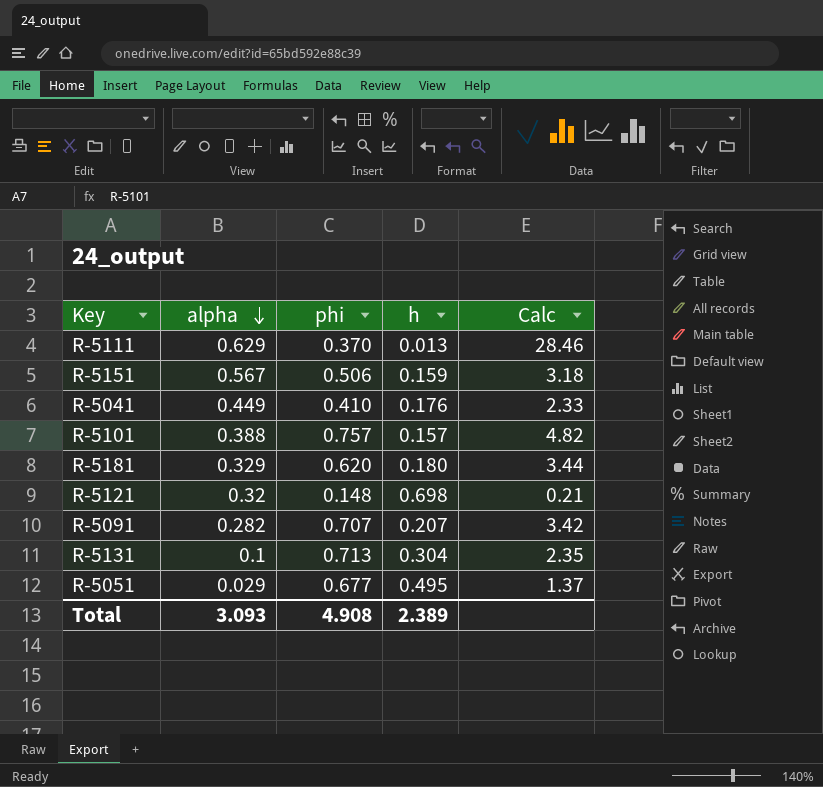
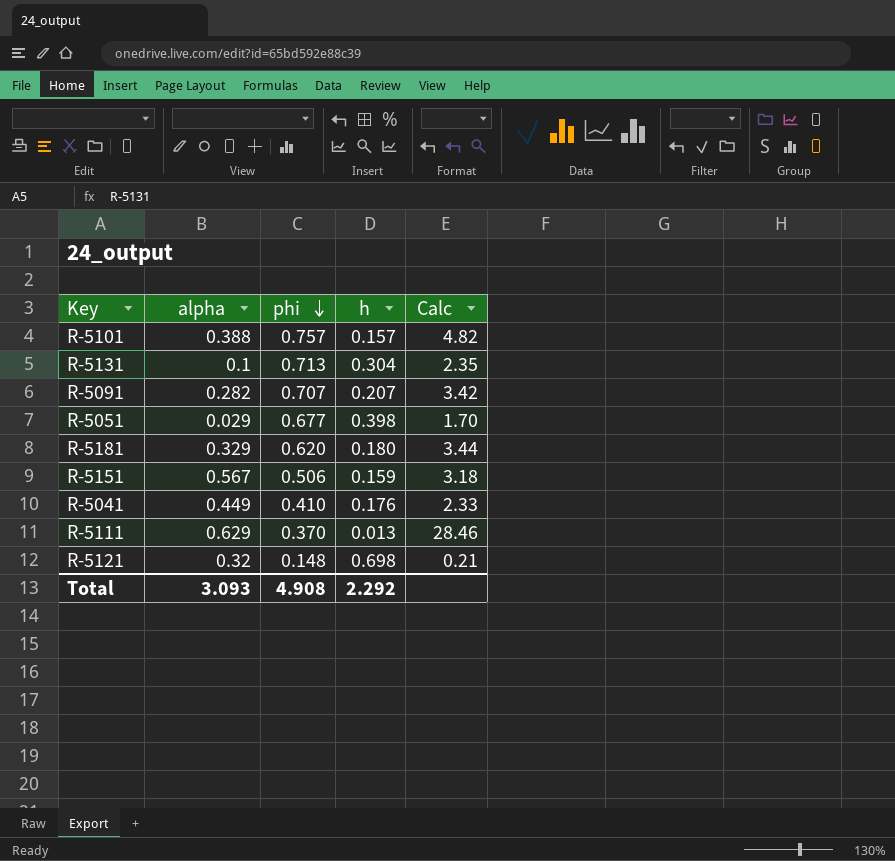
row order: alpha descending -> phi descending
R-5051 | h: 0.495 -> 0.398
R-5051 | Calc: 1.37 -> 1.70
Total | h: 2.389 -> 2.292

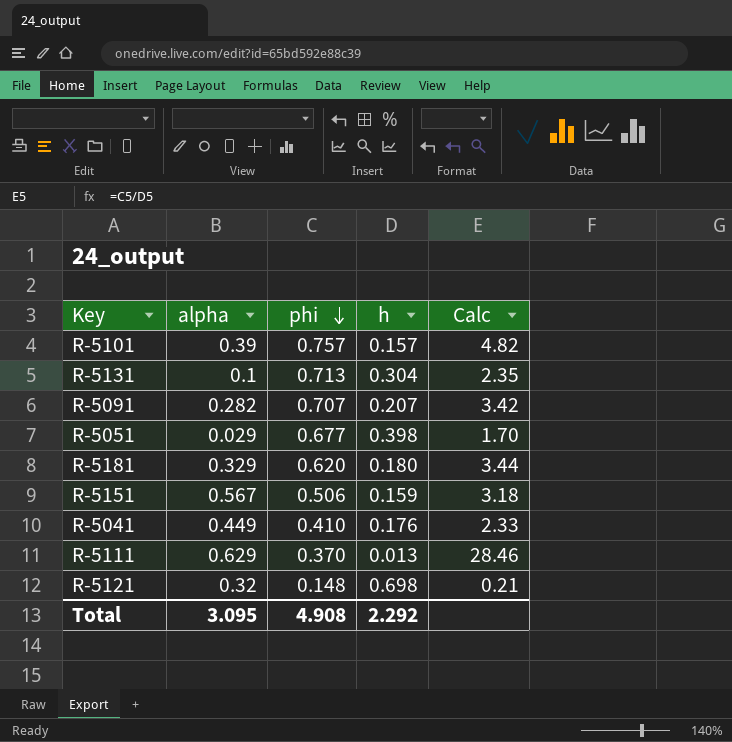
R-5101 | alpha: 0.388 -> 0.39
Total | alpha: 3.093 -> 3.095

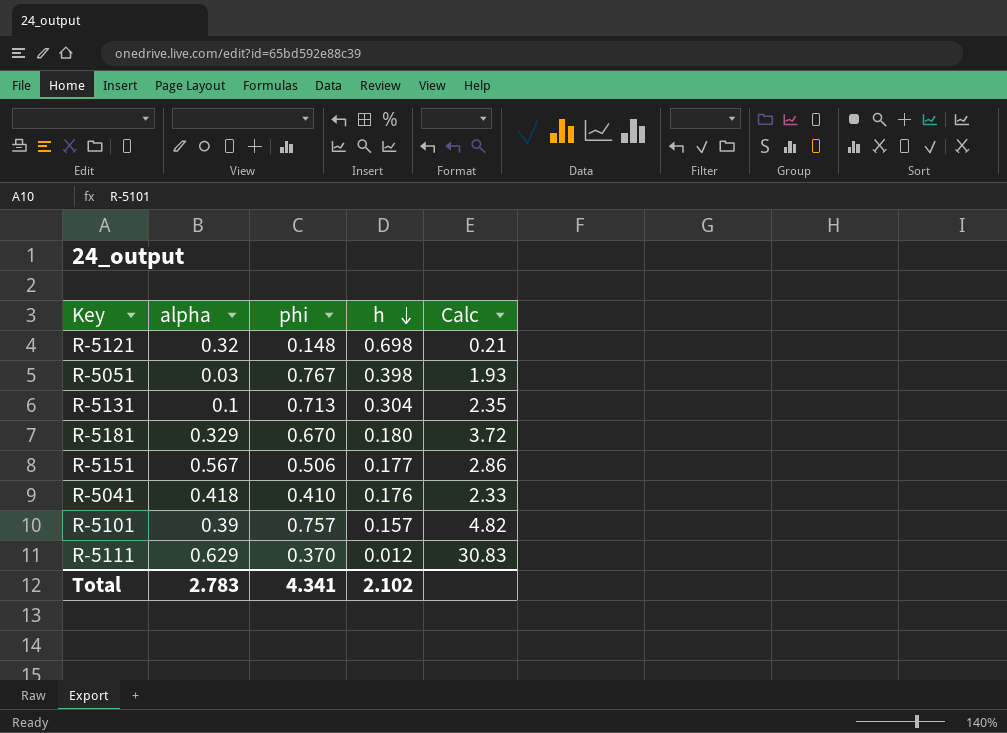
row order: phi descending -> h descending
row R-5091: 0.282 | 0.707 | 0.207 | 3.42 -> none
R-5051 | alpha: 0.029 -> 0.03
R-5051 | phi: 0.677 -> 0.767
R-5051 | Calc: 1.70 -> 1.93
R-5181 | phi: 0.620 -> 0.670
R-5181 | Calc: 3.44 -> 3.72
R-5151 | h: 0.159 -> 0.177
R-5151 | Calc: 3.18 -> 2.86
R-5041 | alpha: 0.449 -> 0.418
R-5111 | h: 0.013 -> 0.012
R-5111 | Calc: 28.46 -> 30.83
Total | alpha: 3.095 -> 2.783
Total | phi: 4.908 -> 4.341
Total | h: 2.292 -> 2.102

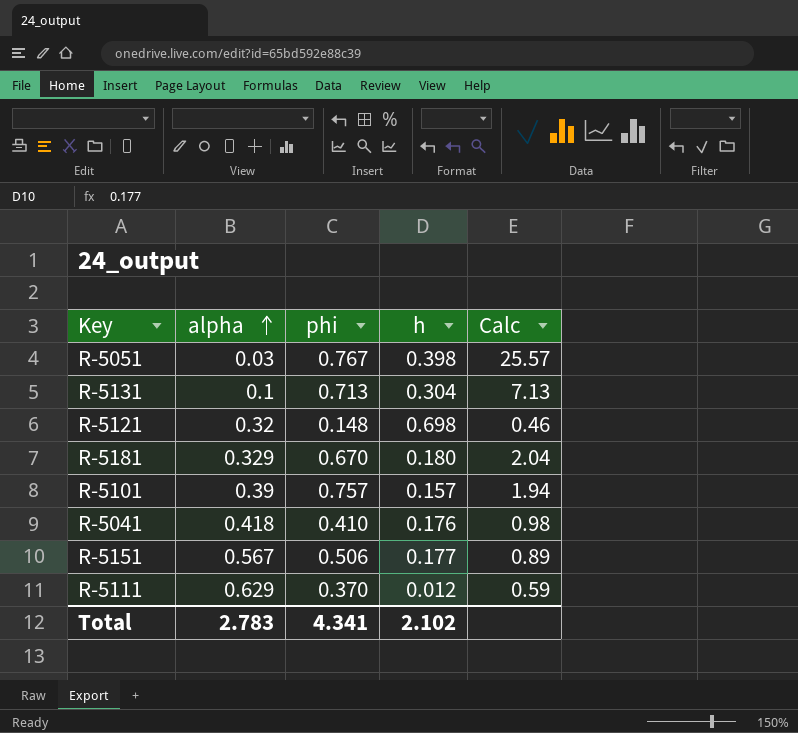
row order: h descending -> alpha ascending
column Calc | formula: [phi] / [h] -> [phi] / [alpha]

